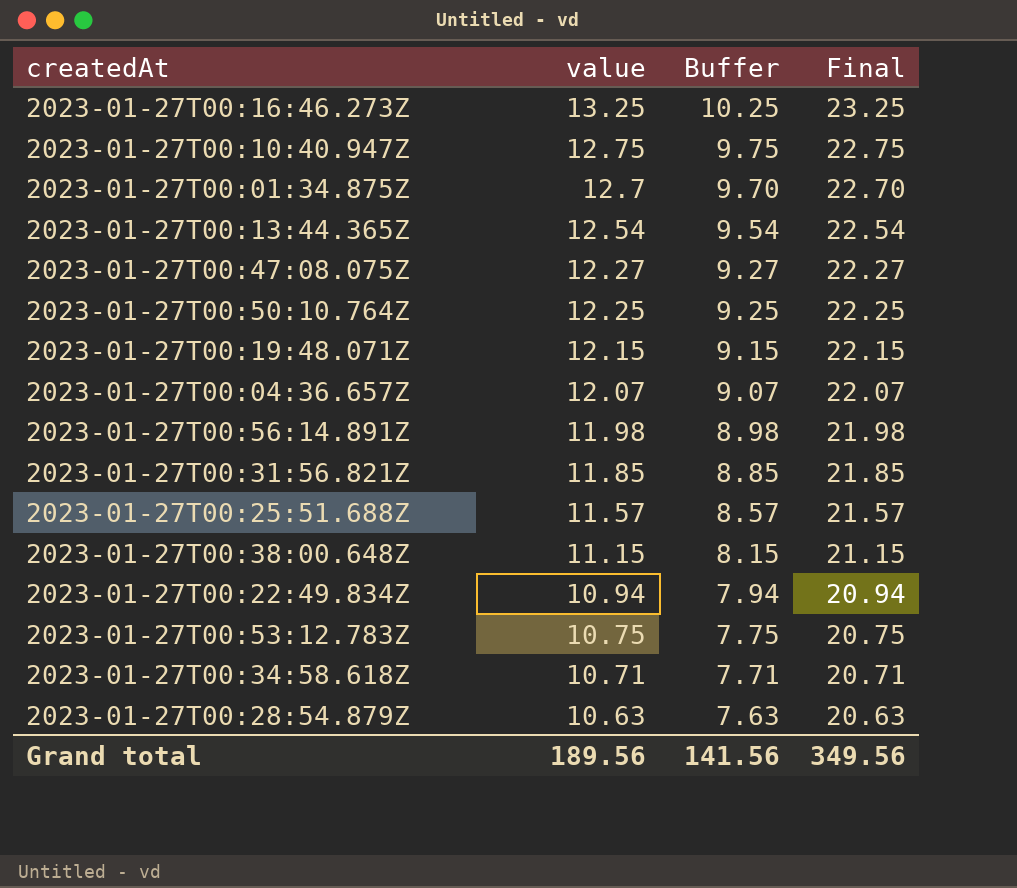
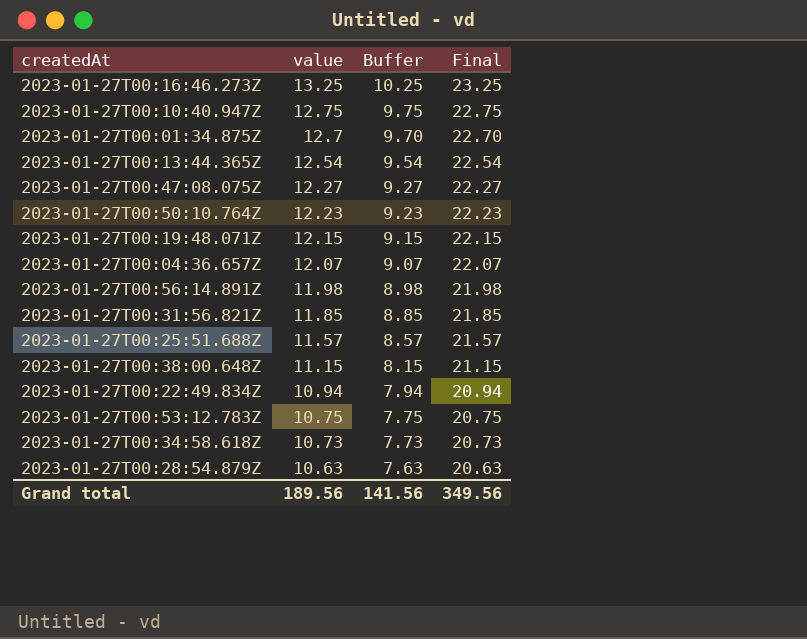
2023-01-27T00:50:10.764Z | value: 12.25 -> 12.23
2023-01-27T00:50:10.764Z | Buffer: 9.25 -> 9.23
2023-01-27T00:50:10.764Z | Final: 22.25 -> 22.23
2023-01-27T00:34:58.618Z | value: 10.71 -> 10.73
2023-01-27T00:34:58.618Z | Buffer: 7.71 -> 7.73
2023-01-27T00:34:58.618Z | Final: 20.71 -> 20.73

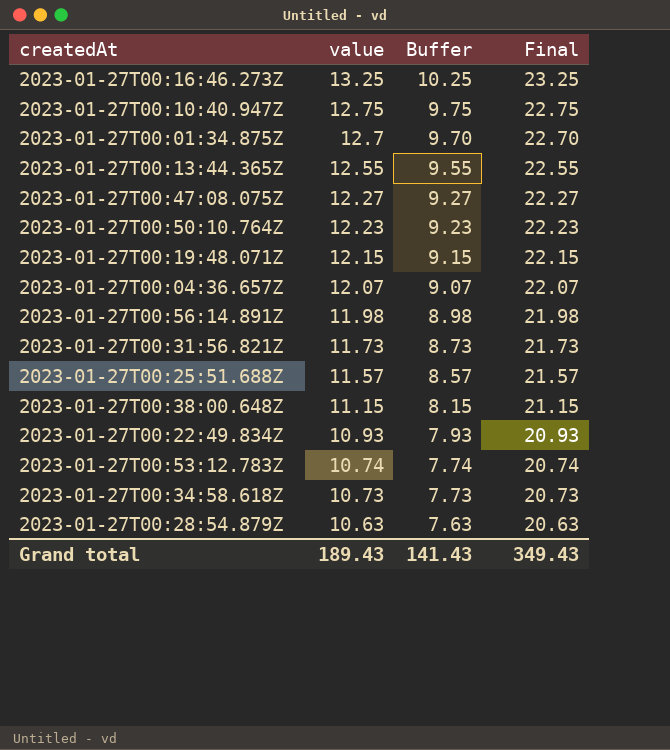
2023-01-27T00:13:44.365Z | value: 12.54 -> 12.55
2023-01-27T00:13:44.365Z | Buffer: 9.54 -> 9.55
2023-01-27T00:13:44.365Z | Final: 22.54 -> 22.55
2023-01-27T00:31:56.821Z | value: 11.85 -> 11.73
2023-01-27T00:31:56.821Z | Buffer: 8.85 -> 8.73
2023-01-27T00:31:56.821Z | Final: 21.85 -> 21.73
2023-01-27T00:22:49.834Z | value: 10.94 -> 10.93
2023-01-27T00:22:49.834Z | Buffer: 7.94 -> 7.93
2023-01-27T00:22:49.834Z | Final: 20.94 -> 20.93
2023-01-27T00:53:12.783Z | value: 10.75 -> 10.74
2023-01-27T00:53:12.783Z | Buffer: 7.75 -> 7.74
2023-01-27T00:53:12.783Z | Final: 20.75 -> 20.74
Grand total | value: 189.56 -> 189.43
Grand total | Buffer: 141.56 -> 141.43
Grand total | Final: 349.56 -> 349.43

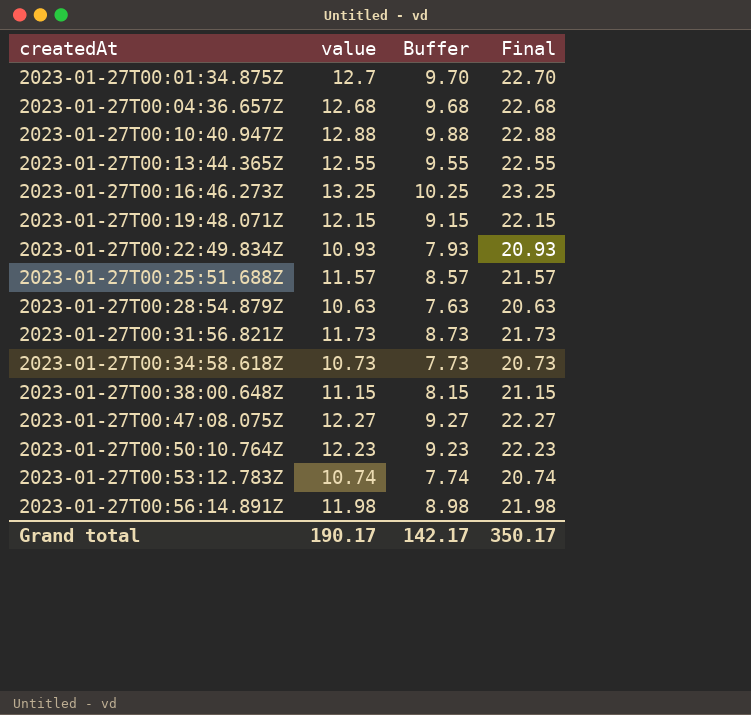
row order: value descending -> createdAt ascending
2023-01-27T00:04:36.657Z | value: 12.07 -> 12.68
2023-01-27T00:04:36.657Z | Buffer: 9.07 -> 9.68
2023-01-27T00:04:36.657Z | Final: 22.07 -> 22.68
2023-01-27T00:10:40.947Z | value: 12.75 -> 12.88
2023-01-27T00:10:40.947Z | Buffer: 9.75 -> 9.88
2023-01-27T00:10:40.947Z | Final: 22.75 -> 22.88
Grand total | value: 189.43 -> 190.17
Grand total | Buffer: 141.43 -> 142.17
Grand total | Final: 349.43 -> 350.17

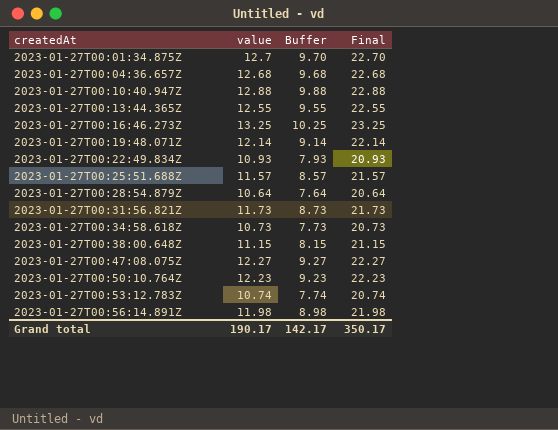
2023-01-27T00:19:48.071Z | value: 12.15 -> 12.14
2023-01-27T00:19:48.071Z | Buffer: 9.15 -> 9.14
2023-01-27T00:19:48.071Z | Final: 22.15 -> 22.14
2023-01-27T00:28:54.879Z | value: 10.63 -> 10.64
2023-01-27T00:28:54.879Z | Buffer: 7.63 -> 7.64
2023-01-27T00:28:54.879Z | Final: 20.63 -> 20.64

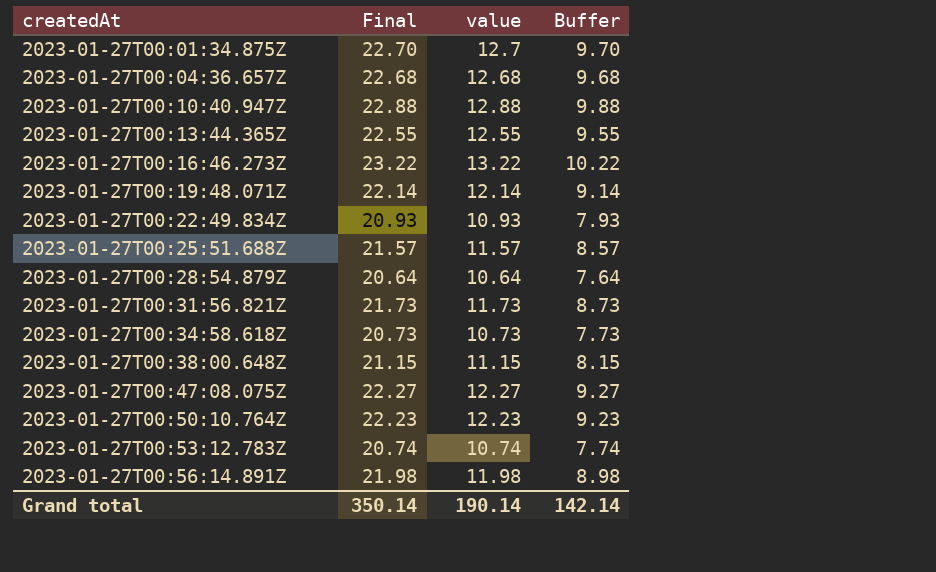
column Final | position: 4 -> 2
2023-01-27T00:16:46.273Z | Final: 23.25 -> 23.22
2023-01-27T00:16:46.273Z | value: 13.25 -> 13.22
2023-01-27T00:16:46.273Z | Buffer: 10.25 -> 10.22
Grand total | Final: 350.17 -> 350.14
Grand total | value: 190.17 -> 190.14
Grand total | Buffer: 142.17 -> 142.14

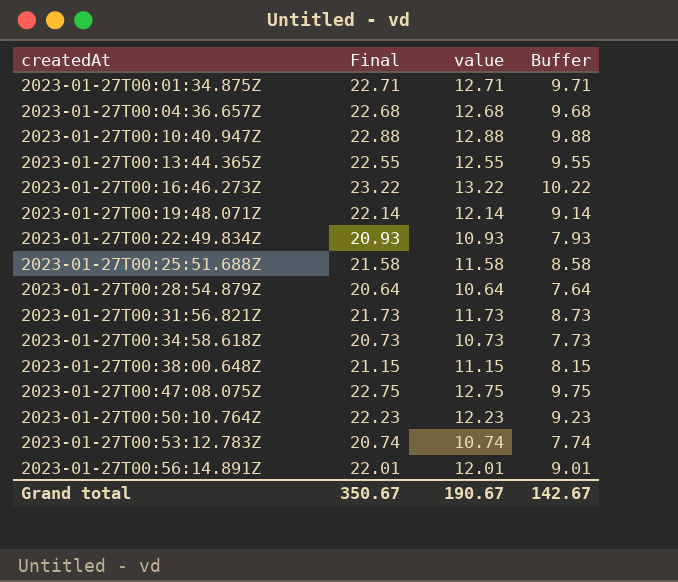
2023-01-27T00:01:34.875Z | Final: 22.70 -> 22.71
2023-01-27T00:01:34.875Z | value: 12.7 -> 12.71
2023-01-27T00:01:34.875Z | Buffer: 9.70 -> 9.71
2023-01-27T00:25:51.688Z | Final: 21.57 -> 21.58
2023-01-27T00:25:51.688Z | value: 11.57 -> 11.58
2023-01-27T00:25:51.688Z | Buffer: 8.57 -> 8.58
2023-01-27T00:47:08.075Z | Final: 22.27 -> 22.75
2023-01-27T00:47:08.075Z | value: 12.27 -> 12.75
2023-01-27T00:47:08.075Z | Buffer: 9.27 -> 9.75
2023-01-27T00:56:14.891Z | Final: 21.98 -> 22.01
2023-01-27T00:56:14.891Z | value: 11.98 -> 12.01
2023-01-27T00:56:14.891Z | Buffer: 8.98 -> 9.01
Grand total | Final: 350.14 -> 350.67
Grand total | value: 190.14 -> 190.67
Grand total | Buffer: 142.14 -> 142.67

